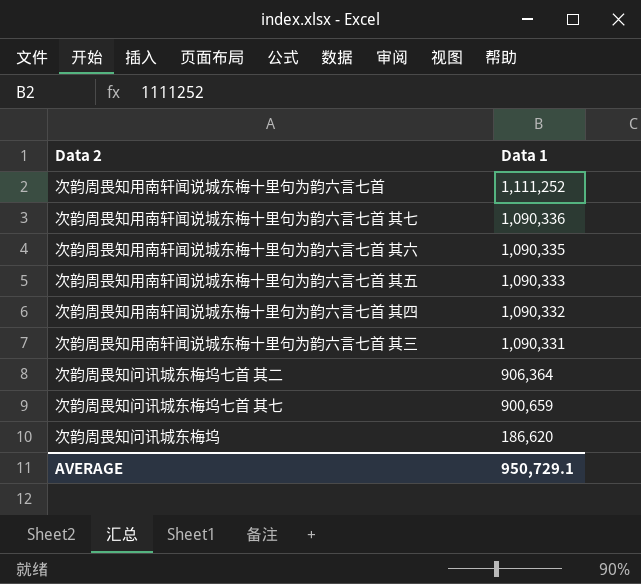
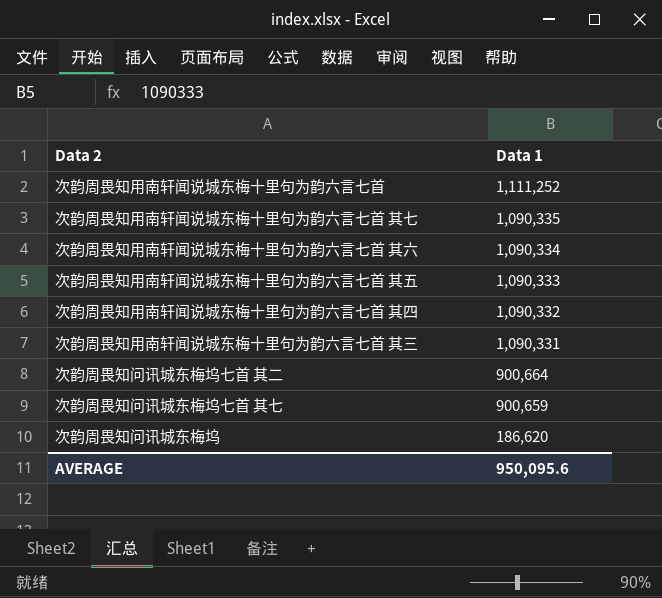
次韵周畏知用南轩闻说城东梅十里句为韵六言七首 其七 | Data 1: 1,090,336 -> 1,090,335
次韵周畏知用南轩闻说城东梅十里句为韵六言七首 其六 | Data 1: 1,090,335 -> 1,090,334
次韵周畏知问讯城东梅坞七首 其二 | Data 1: 906,364 -> 900,664
AVERAGE | Data 1: 950,729.1 -> 950,095.6

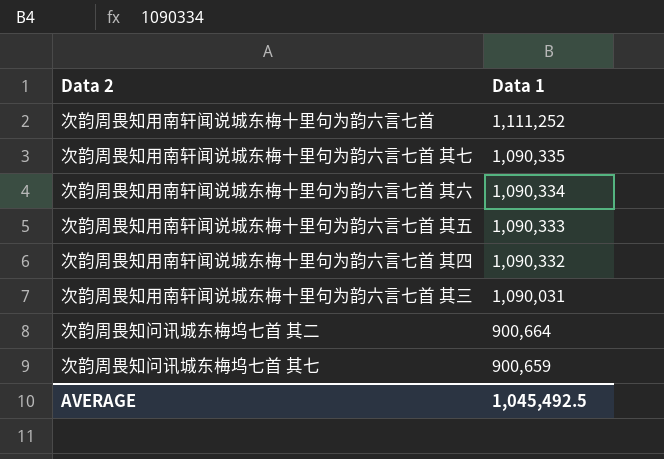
row 次韵周畏知问讯城东梅坞: 186,620 -> none
次韵周畏知用南轩闻说城东梅十里句为韵六言七首 其三 | Data 1: 1,090,331 -> 1,090,031
AVERAGE | Data 1: 950,095.6 -> 1,045,492.5

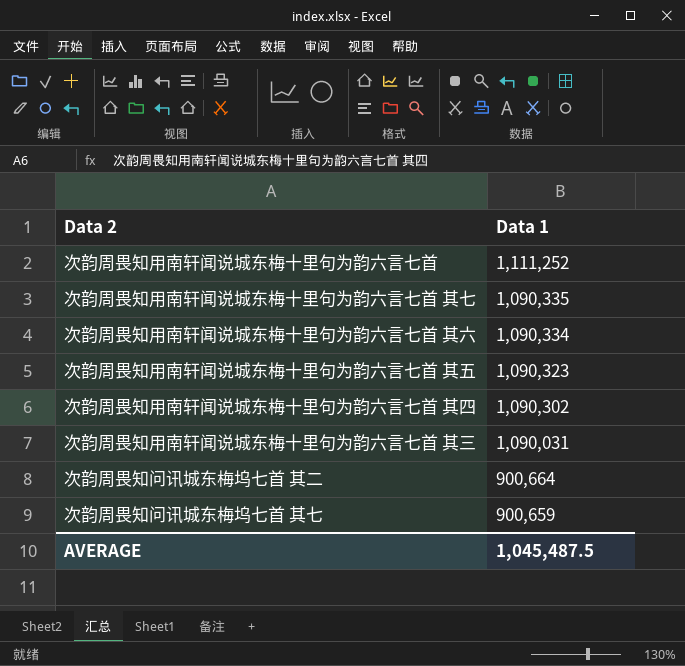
次韵周畏知用南轩闻说城东梅十里句为韵六言七首 其五 | Data 1: 1,090,333 -> 1,090,323
次韵周畏知用南轩闻说城东梅十里句为韵六言七首 其四 | Data 1: 1,090,332 -> 1,090,302
AVERAGE | Data 1: 1,045,492.5 -> 1,045,487.5

